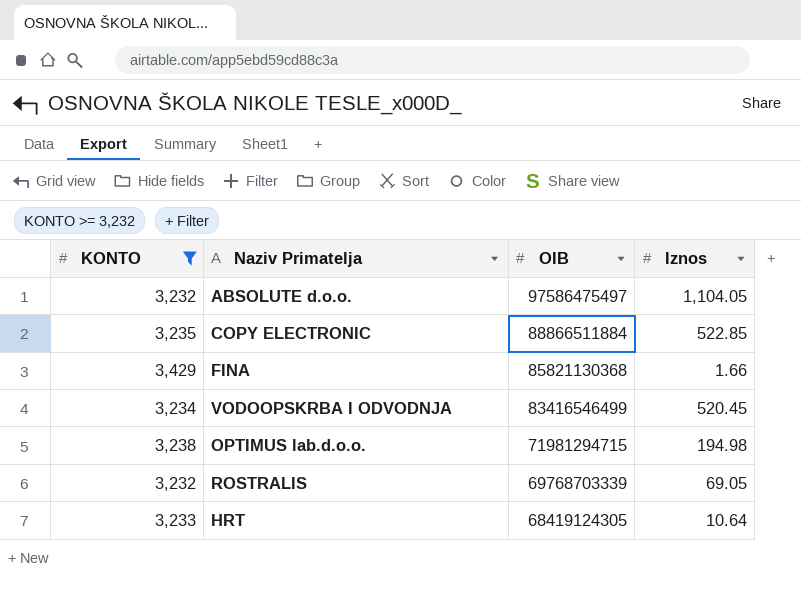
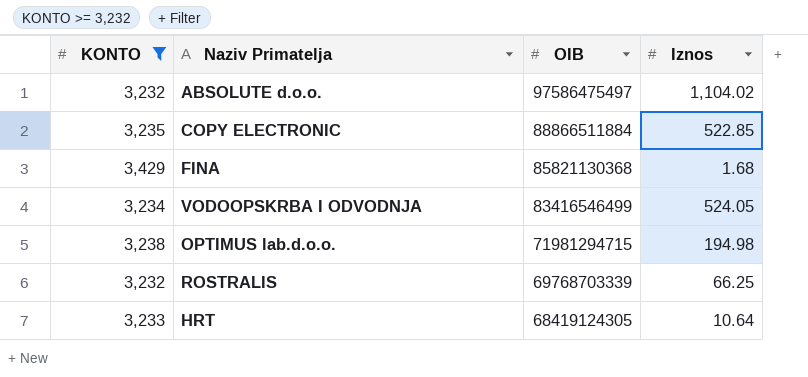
ABSOLUTE d.o.o. | Iznos: 1,104.05 -> 1,104.02
FINA | Iznos: 1.66 -> 1.68
VODOOPSKRBA I ODVODNJA | Iznos: 520.45 -> 524.05
ROSTRALIS | Iznos: 69.05 -> 66.25

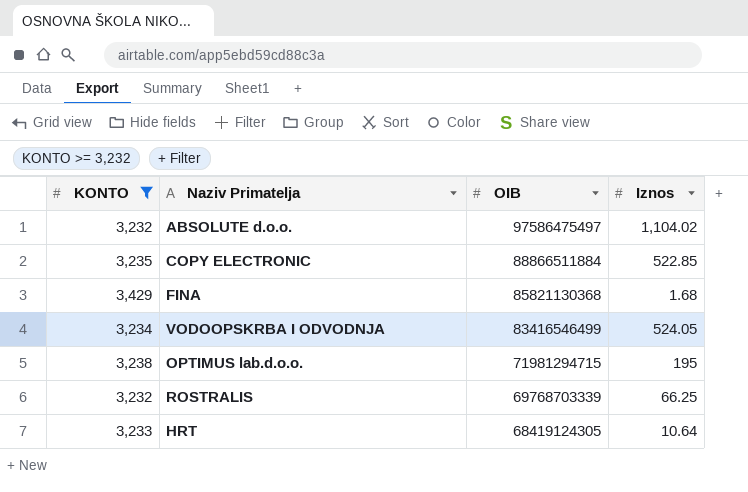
OPTIMUS lab.d.o.o. | Iznos: 194.98 -> 195

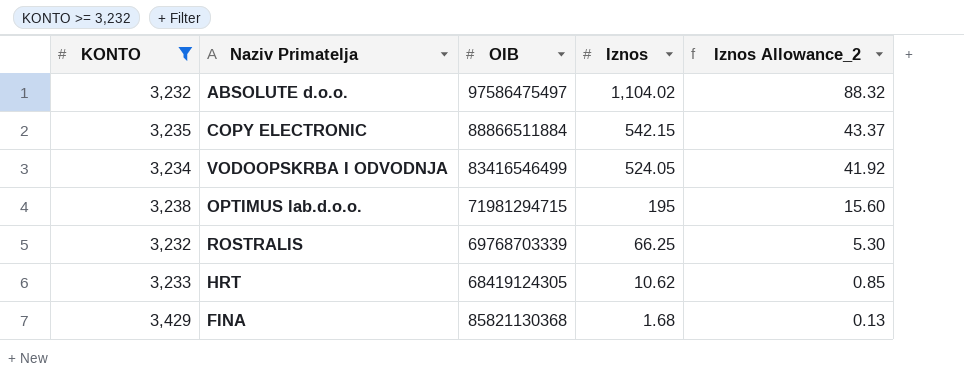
row order: OIB descending -> Iznos descending
column Iznos Allowance_2 | formula: none -> [Iznos] * 0.08
COPY ELECTRONIC | Iznos: 522.85 -> 542.15
HRT | Iznos: 10.64 -> 10.62

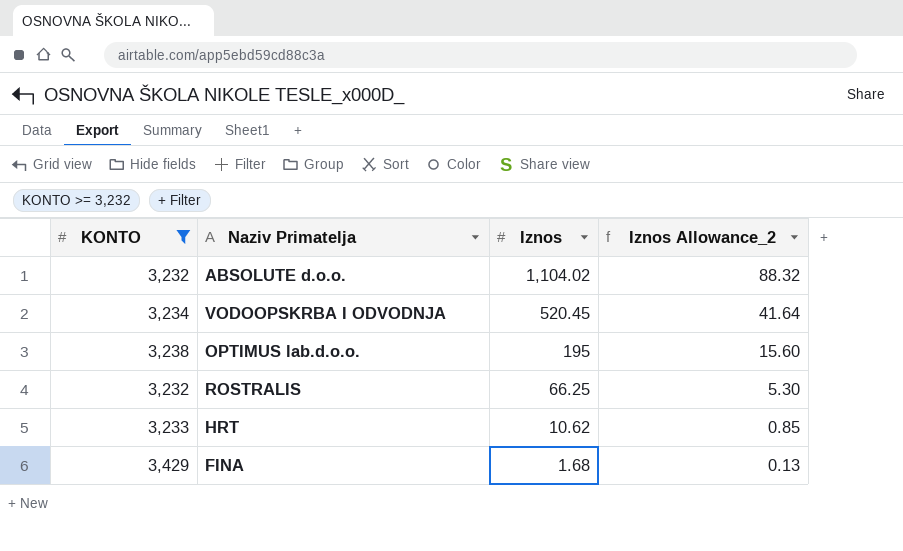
column OIB | position: 3 -> none
row COPY ELECTRONIC: 3,235 | 88866511884 | 542.15 | 43.37 -> none
VODOOPSKRBA I ODVODNJA | Iznos: 524.05 -> 520.45
VODOOPSKRBA I ODVODNJA | Iznos Allowance_2: 41.92 -> 41.64

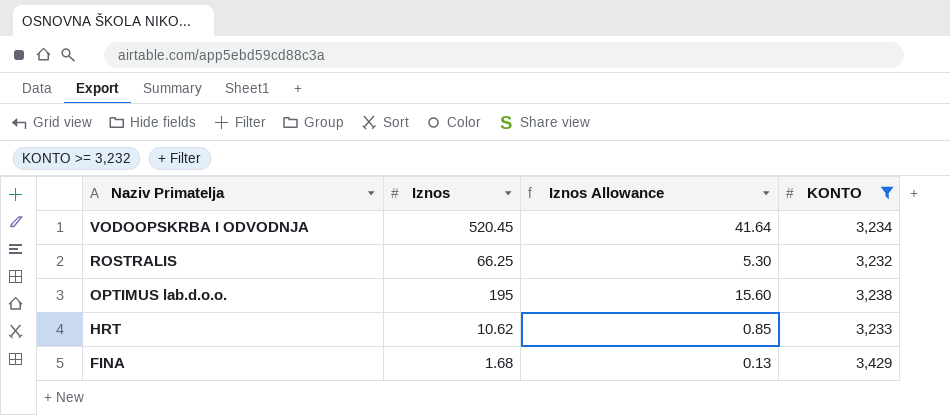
row order: Iznos descending -> Naziv Primatelja descending
column name: Iznos Allowance_2 -> Iznos Allowance
column KONTO | position: 1 -> 4
row ABSOLUTE d.o.o.: 3,232 | 1,104.02 | 88.32 -> none

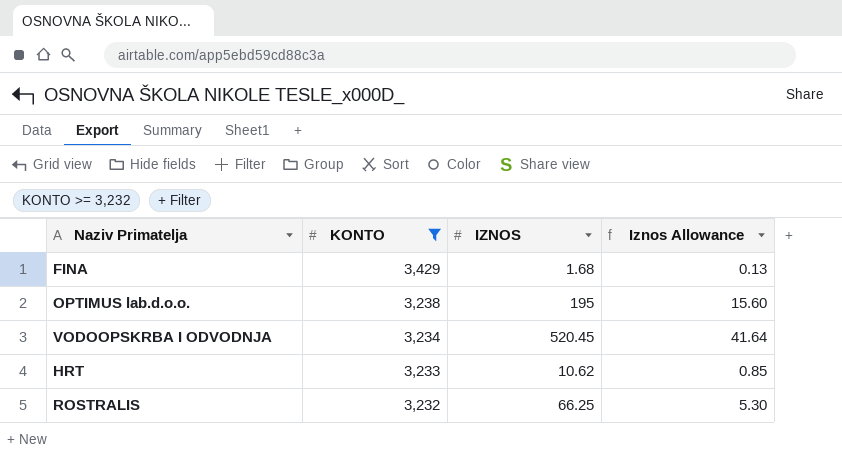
row order: Naziv Primatelja descending -> KONTO descending
column KONTO | position: 4 -> 2
column name: Iznos -> IZNOS

